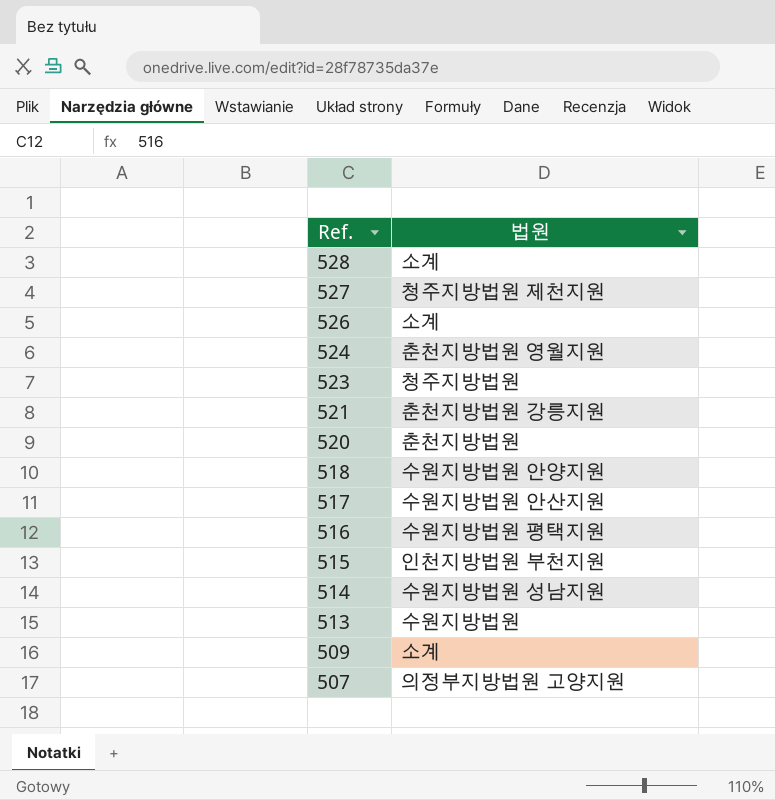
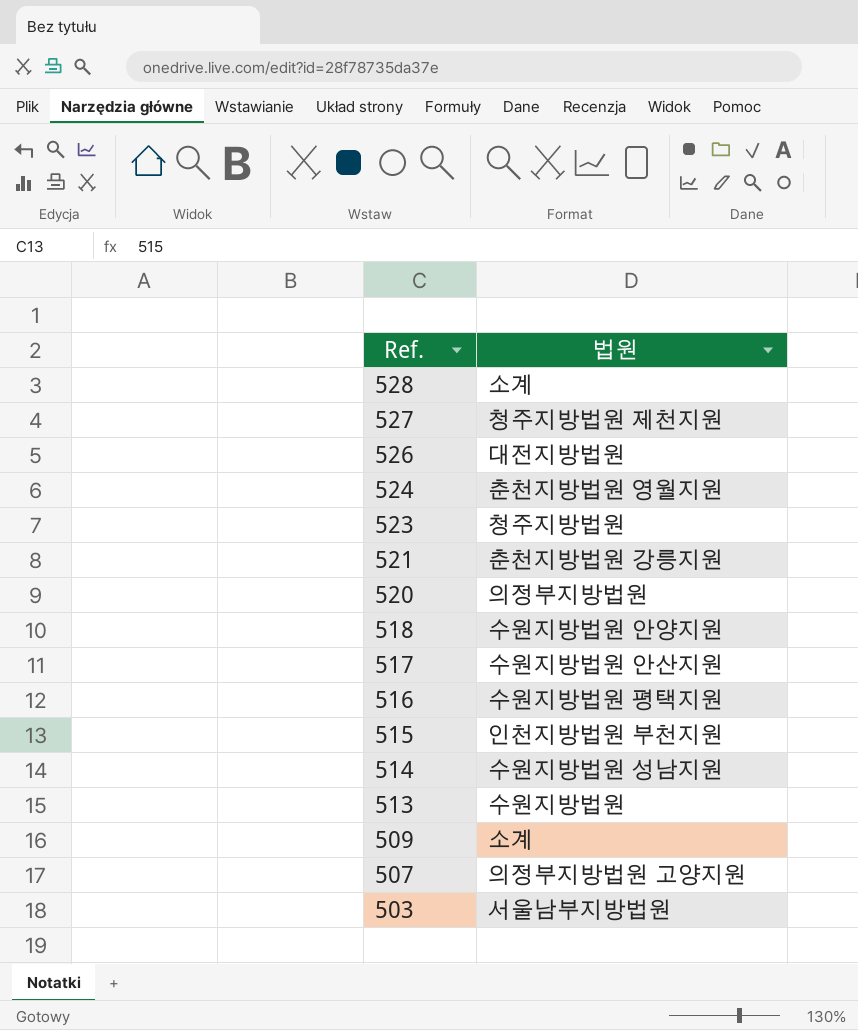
526 | 법원: 소계 -> 대전지방법원
520 | 법원: 춘천지방법원 -> 의정부지방법원
row 503: none -> 서울남부지방법원

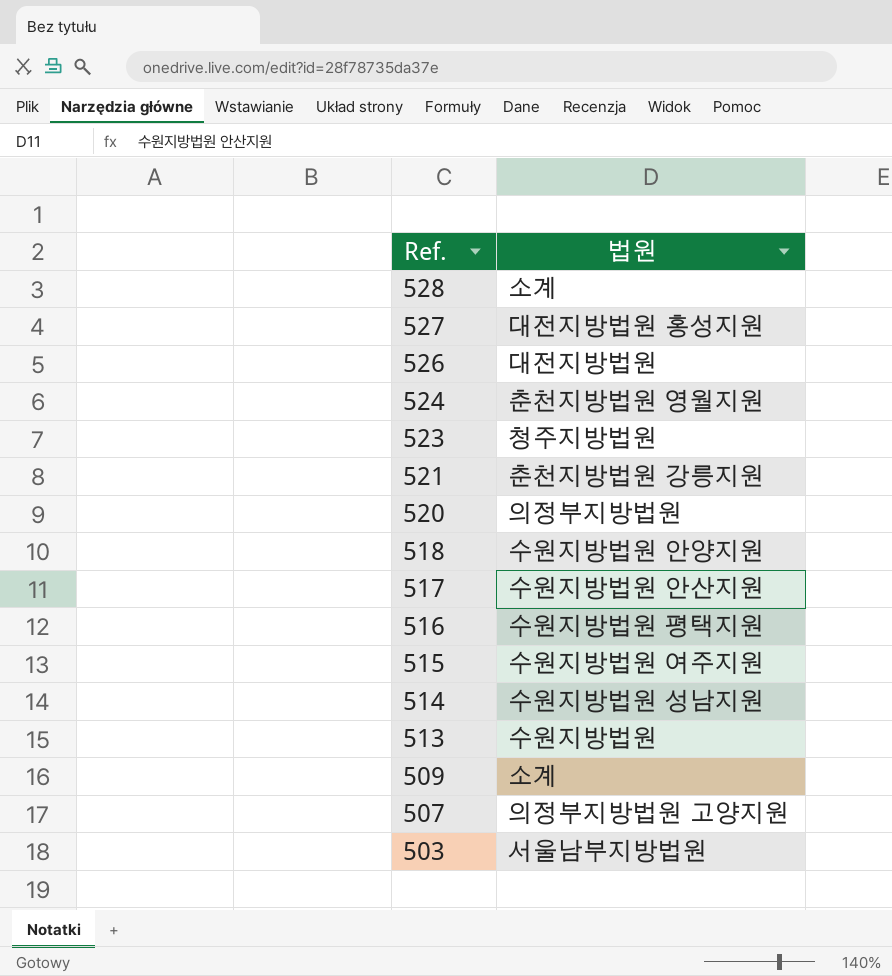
527 | 법원: 청주지방법원 제천지원 -> 대전지방법원 홍성지원
515 | 법원: 인천지방법원 부천지원 -> 수원지방법원 여주지원

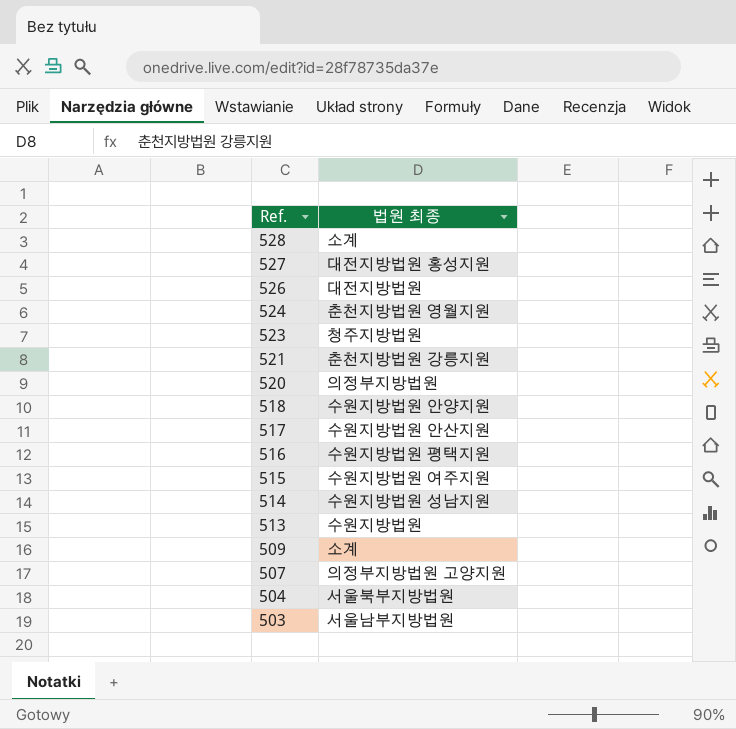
column name: 법원 -> 법원 최종
row 504: none -> 서울북부지방법원

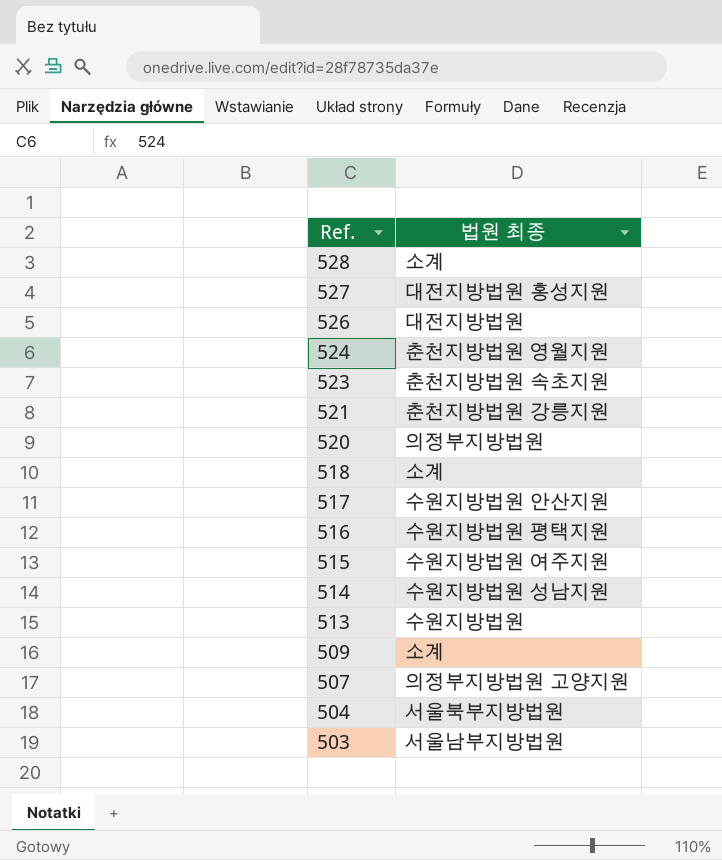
523 | 법원 최종: 청주지방법원 -> 춘천지방법원 속초지원
518 | 법원 최종: 수원지방법원 안양지원 -> 소계

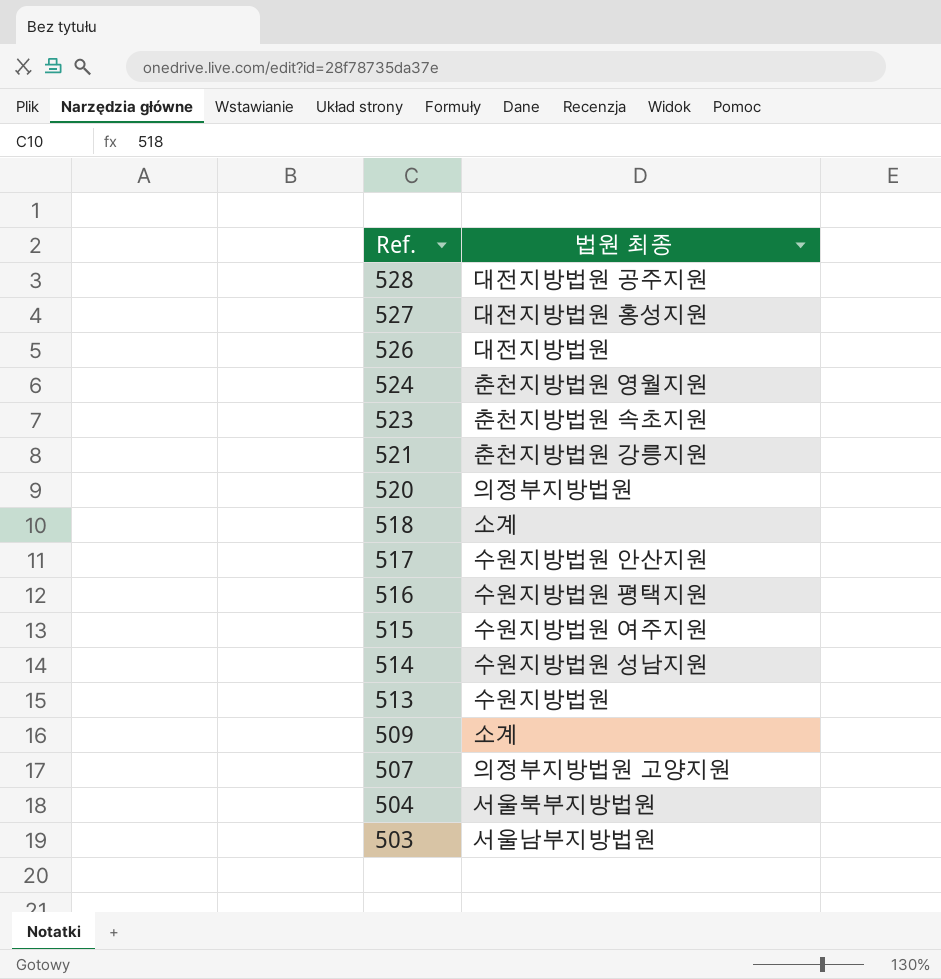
528 | 법원 최종: 소계 -> 대전지방법원 공주지원

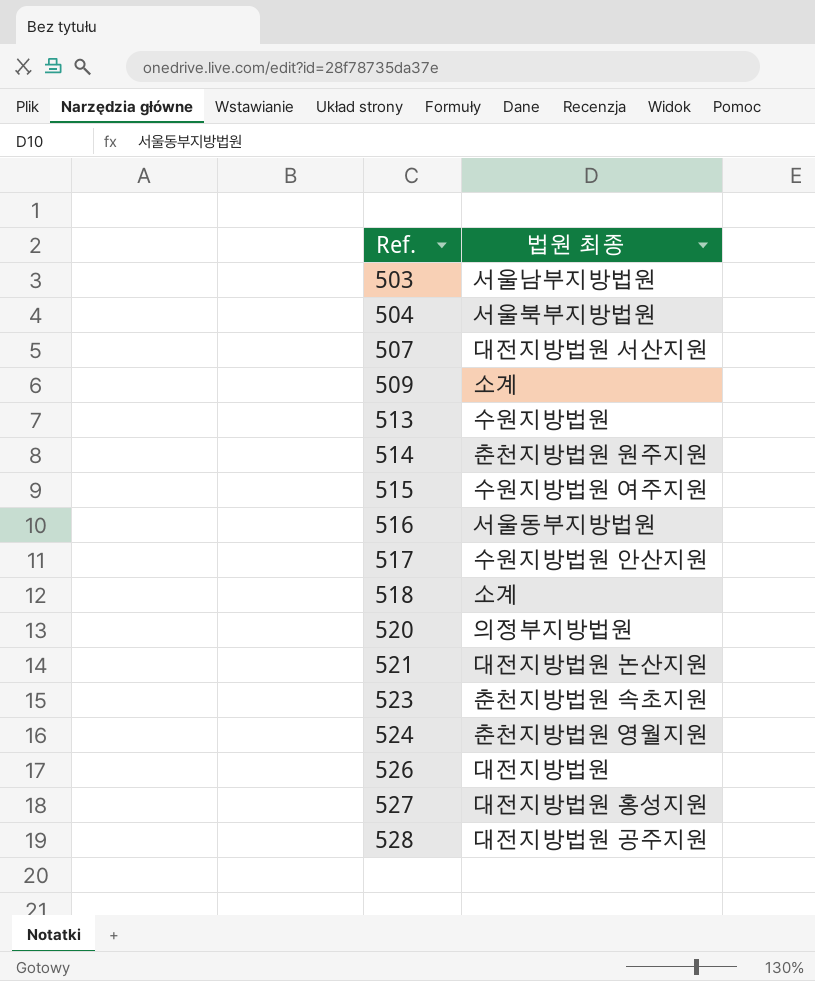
row order: Ref. descending -> Ref. ascending
507 | 법원 최종: 의정부지방법원 고양지원 -> 대전지방법원 서산지원
514 | 법원 최종: 수원지방법원 성남지원 -> 춘천지방법원 원주지원
516 | 법원 최종: 수원지방법원 평택지원 -> 서울동부지방법원
521 | 법원 최종: 춘천지방법원 강릉지원 -> 대전지방법원 논산지원

